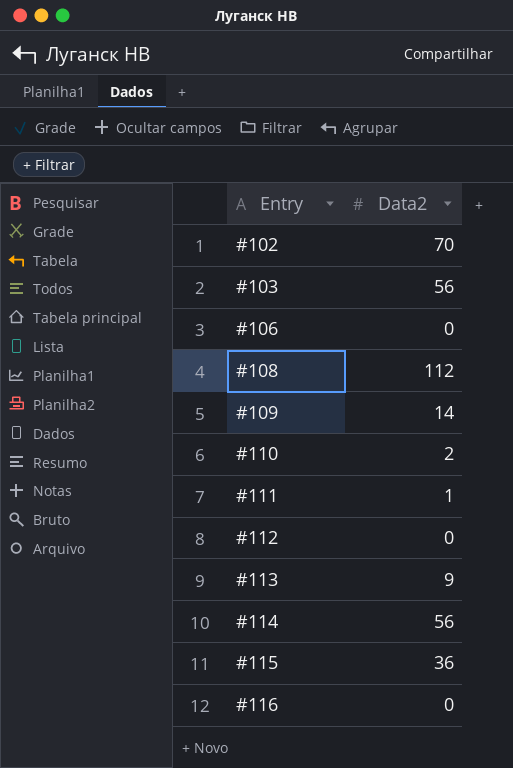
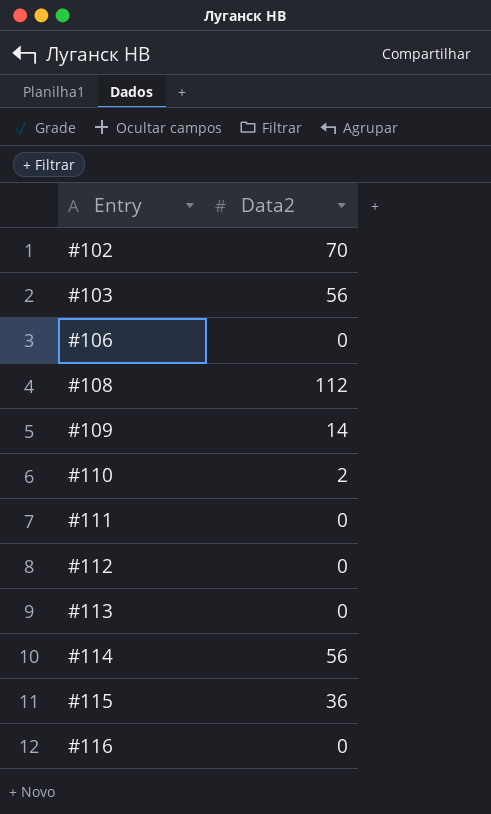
#111 | Data2: 1 -> 0
#113 | Data2: 9 -> 0

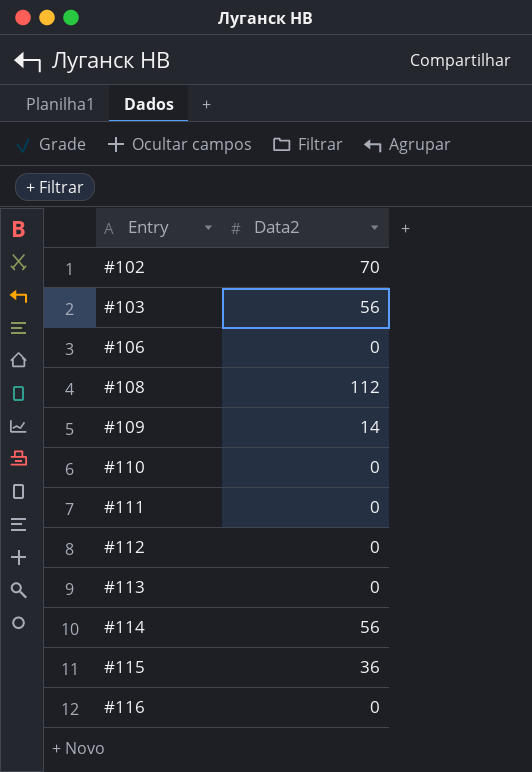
#110 | Data2: 2 -> 0

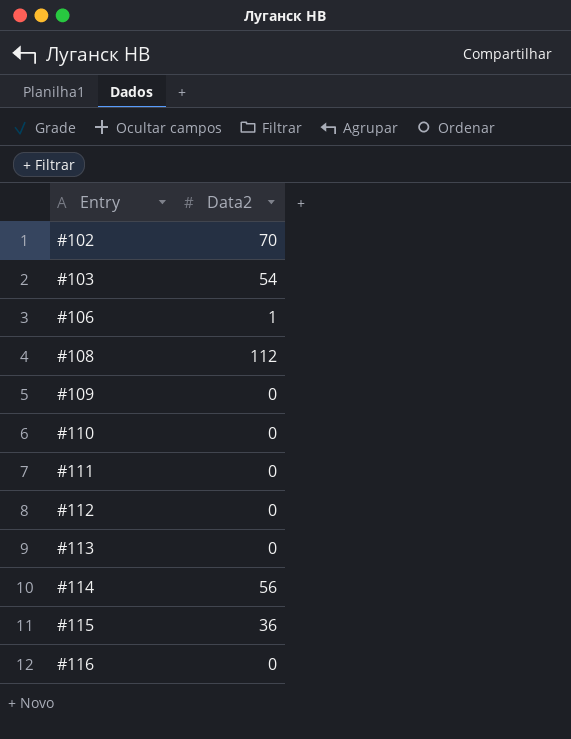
#103 | Data2: 56 -> 54
#106 | Data2: 0 -> 1
#109 | Data2: 14 -> 0

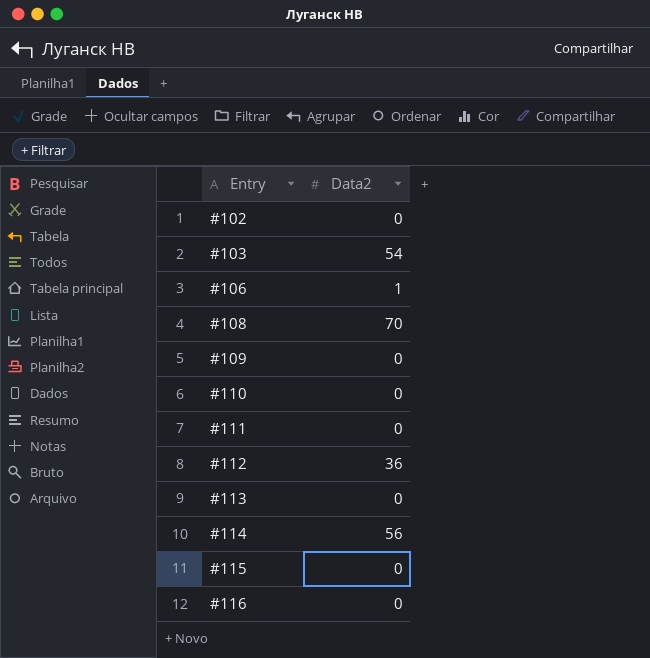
#102 | Data2: 70 -> 0
#108 | Data2: 112 -> 70
#112 | Data2: 0 -> 36
#115 | Data2: 36 -> 0

